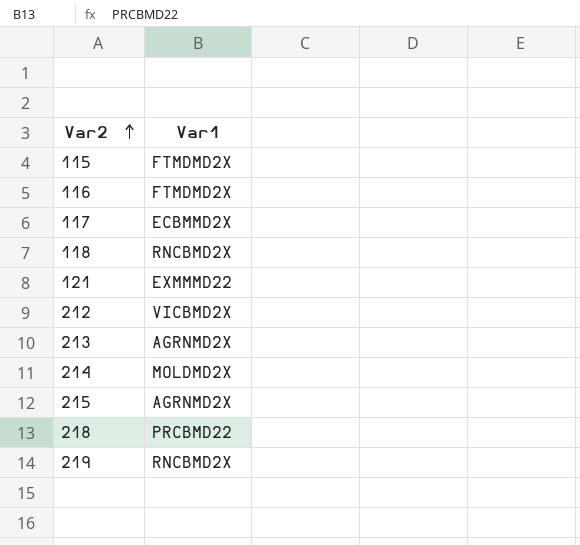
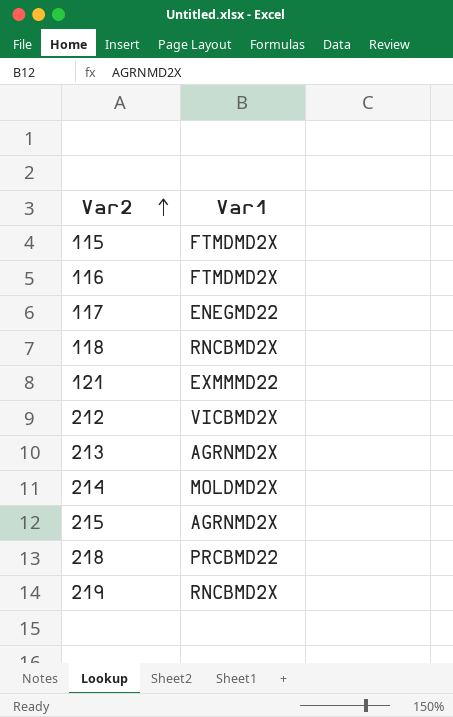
117 | Var1: ECBMMD2X -> ENEGMD22

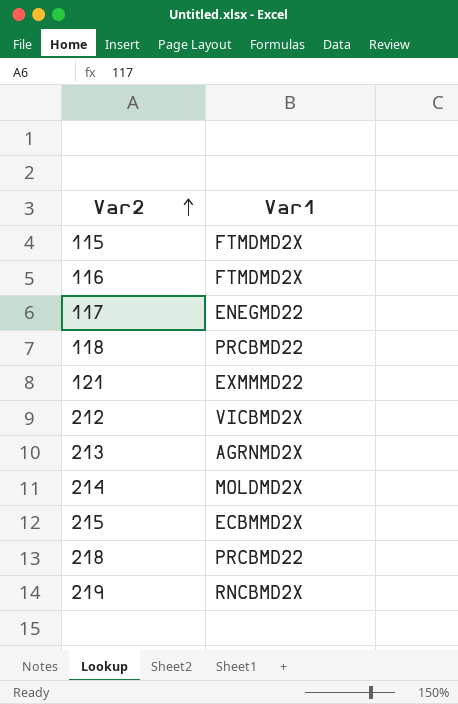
118 | Var1: RNCBMD2X -> PRCBMD22
215 | Var1: AGRNMD2X -> ECBMMD2X

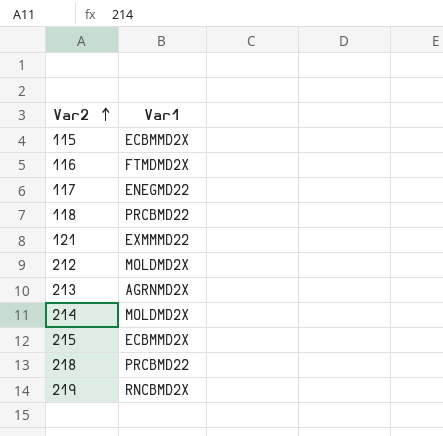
115 | Var1: FTMDMD2X -> ECBMMD2X
212 | Var1: VICBMD2X -> MOLDMD2X

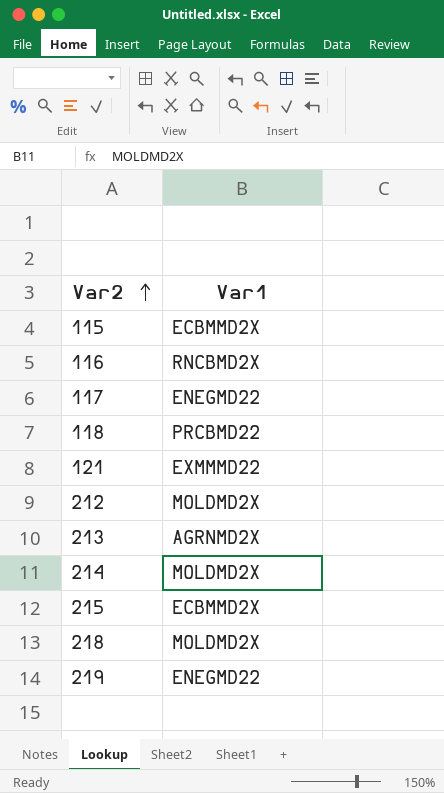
116 | Var1: FTMDMD2X -> RNCBMD2X
218 | Var1: PRCBMD22 -> MOLDMD2X
219 | Var1: RNCBMD2X -> ENEGMD22

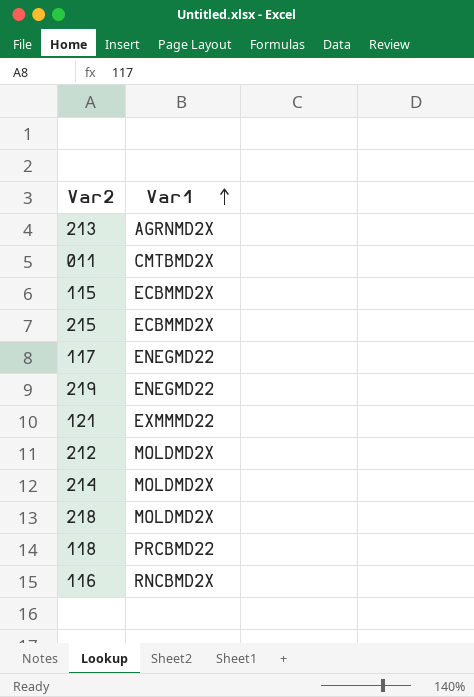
row order: Var2 ascending -> Var1 ascending
row 011: none -> CMTBMD2X

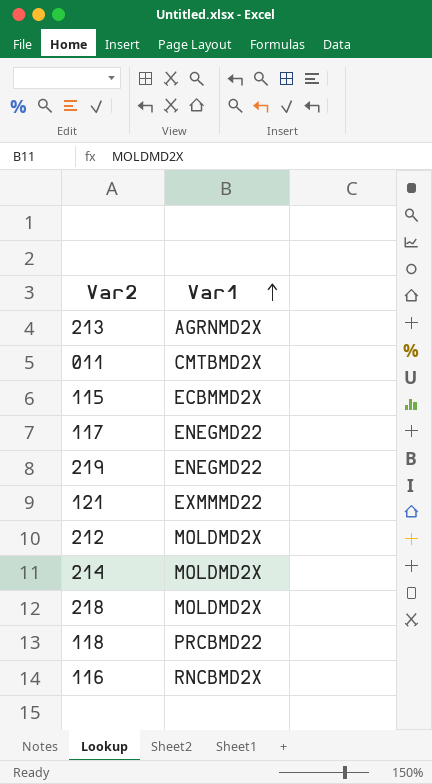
row 215: ECBMMD2X -> none

